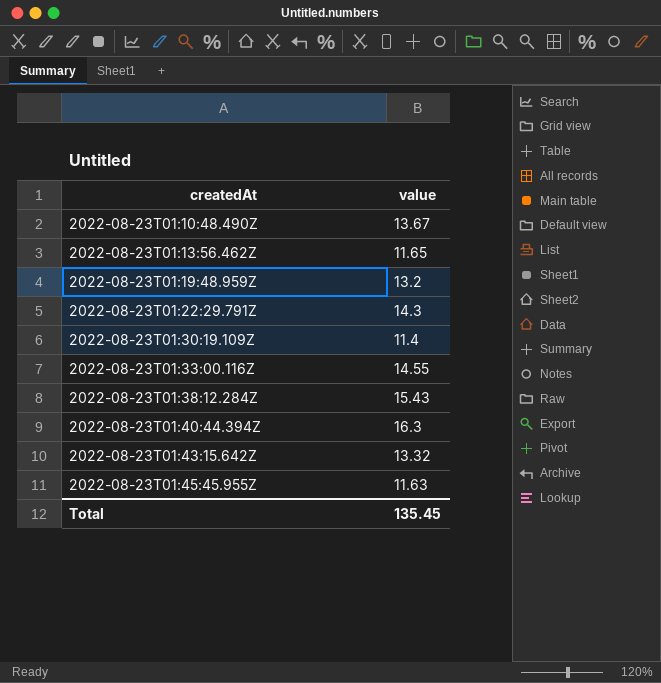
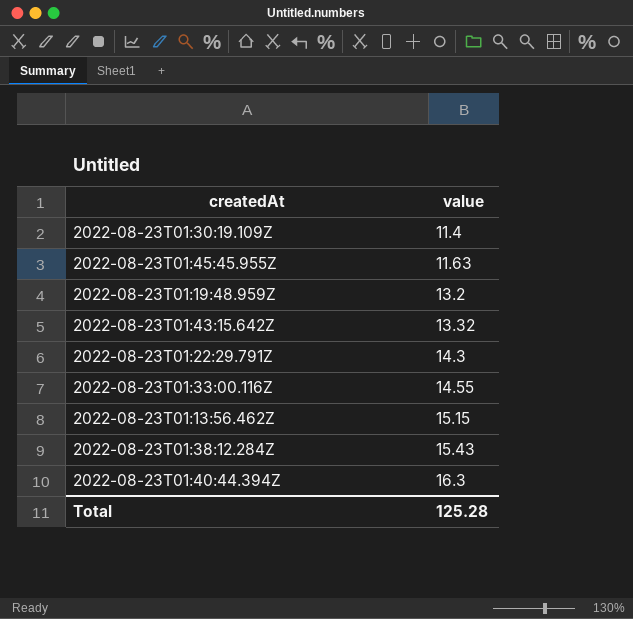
row order: createdAt ascending -> value ascending
row 2022-08-23T01:10:48.490Z: 13.67 -> none
2022-08-23T01:13:56.462Z | value: 11.65 -> 15.15
Total | value: 135.45 -> 125.28

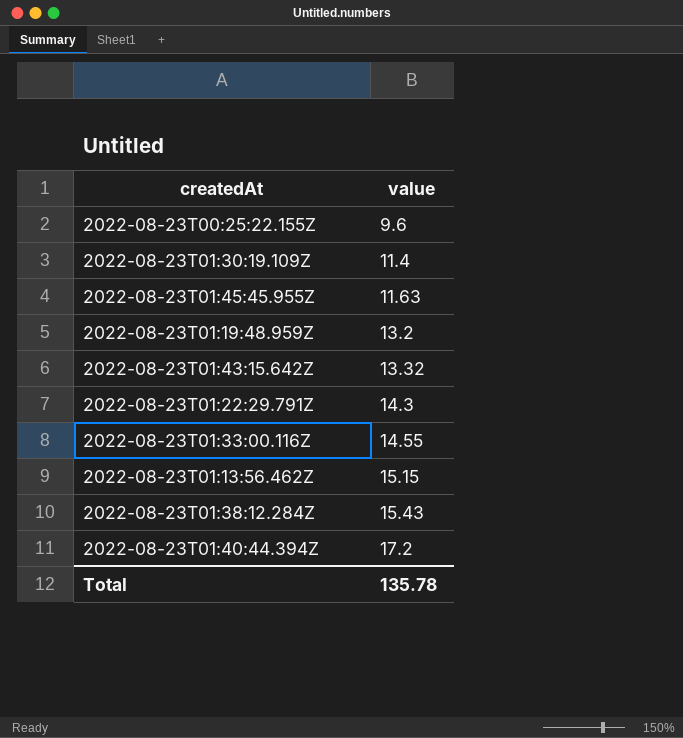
row 2022-08-23T00:25:22.155Z: none -> 9.6
2022-08-23T01:40:44.394Z | value: 16.3 -> 17.2
Total | value: 125.28 -> 135.78

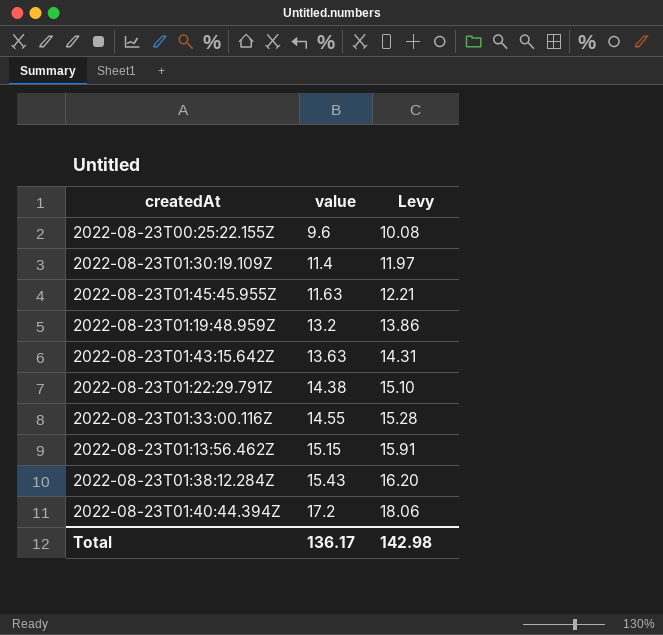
column Levy | formula: none -> [value] * 1.05
2022-08-23T01:43:15.642Z | value: 13.32 -> 13.63
2022-08-23T01:22:29.791Z | value: 14.3 -> 14.38
Total | value: 135.78 -> 136.17

